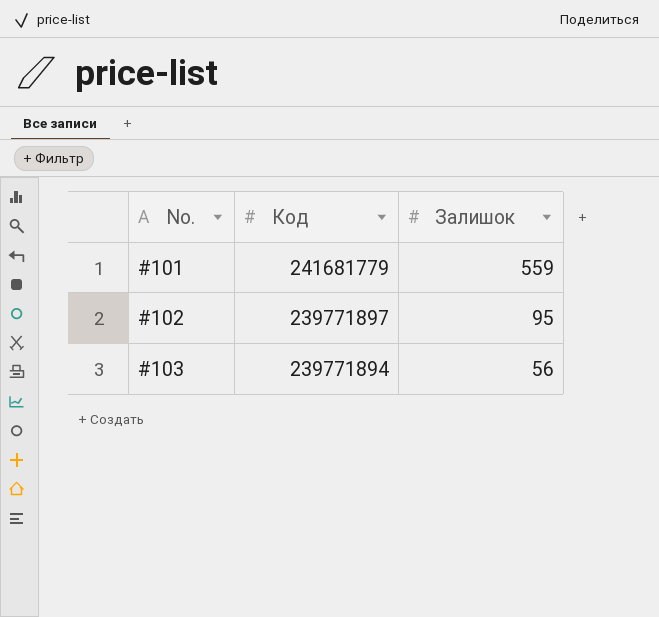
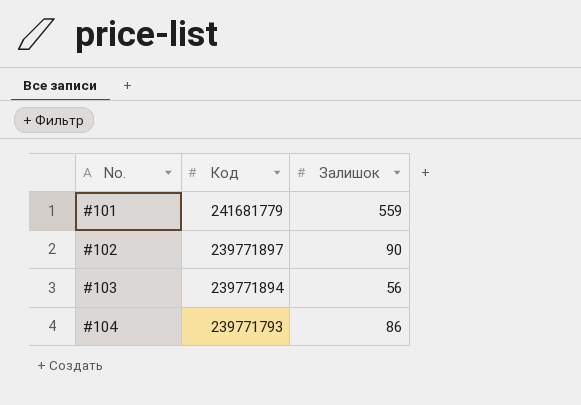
#102 | Залишок: 95 -> 90
row #104: none -> 239771793 | 86

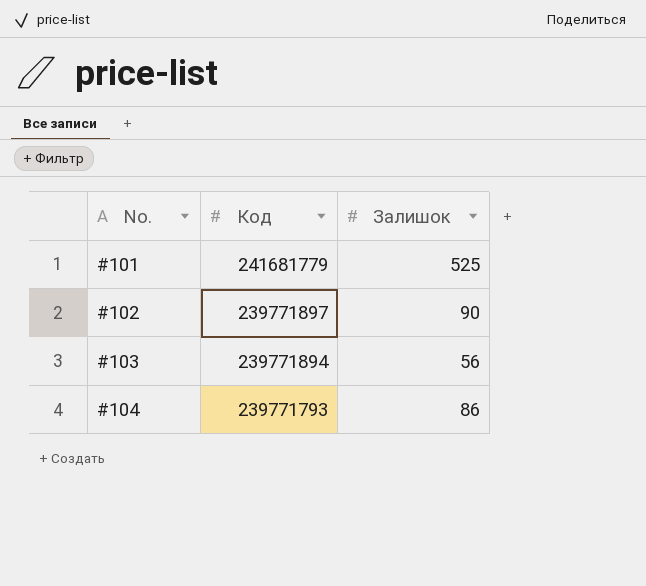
#101 | Залишок: 559 -> 525

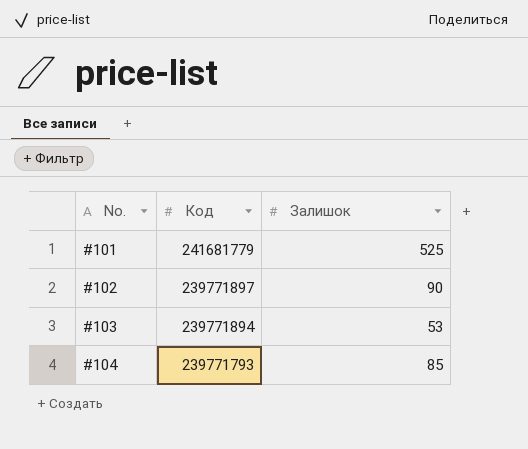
#103 | Залишок: 56 -> 53
#104 | Залишок: 86 -> 85

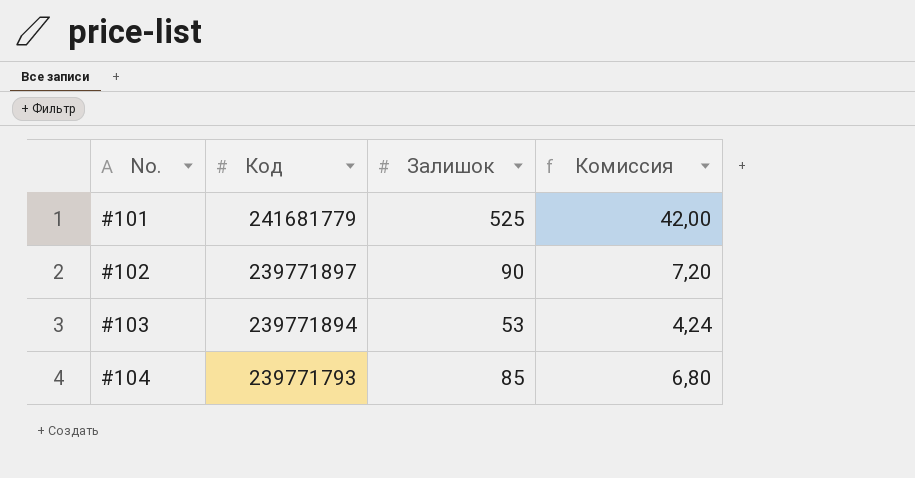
column Комиссия | formula: none -> [Залишок] * 0,08

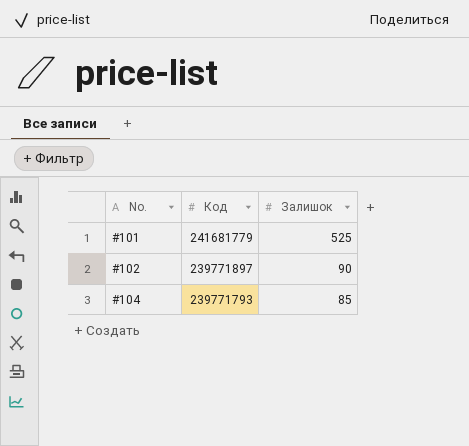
column Комиссия | formula: [Залишок] * 0,08 -> none
row #103: 239771894 | 53 | 4,24 -> none

